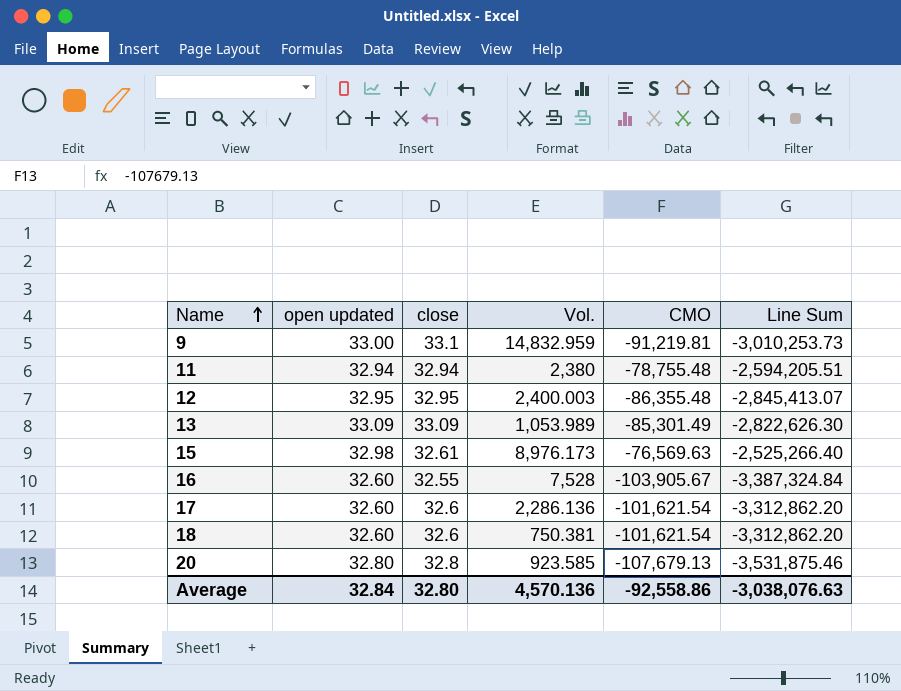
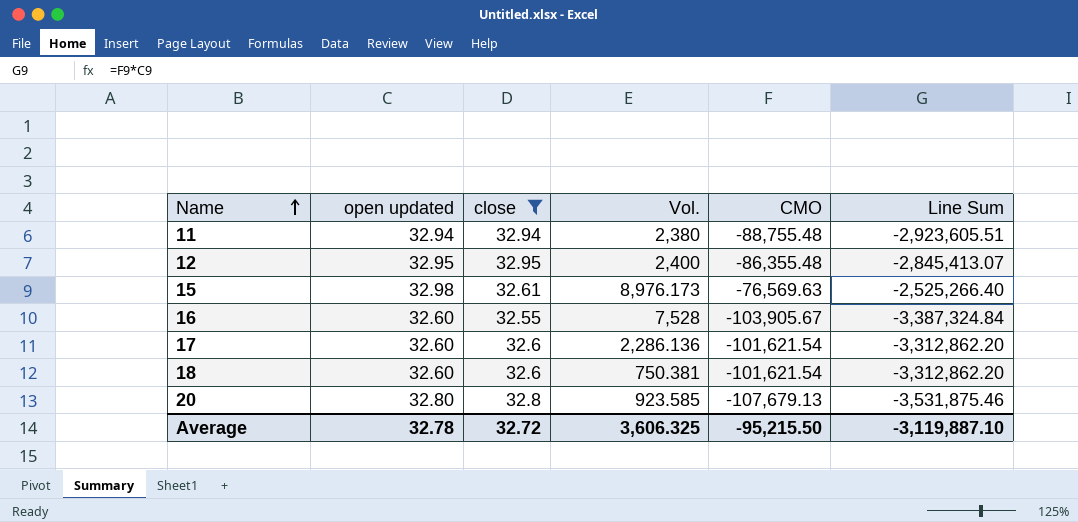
filter: none -> close <= 32.95
11 | CMO: -78,755.48 -> -88,755.48
11 | Line Sum: -2,594,205.51 -> -2,923,605.51
12 | Vol.: 2,400.003 -> 2,400
Average | open updated: 32.84 -> 32.78
Average | close: 32.80 -> 32.72
Average | Vol.: 4,570.136 -> 3,606.325
Average | CMO: -92,558.86 -> -95,215.50
Average | Line Sum: -3,038,076.63 -> -3,119,887.10

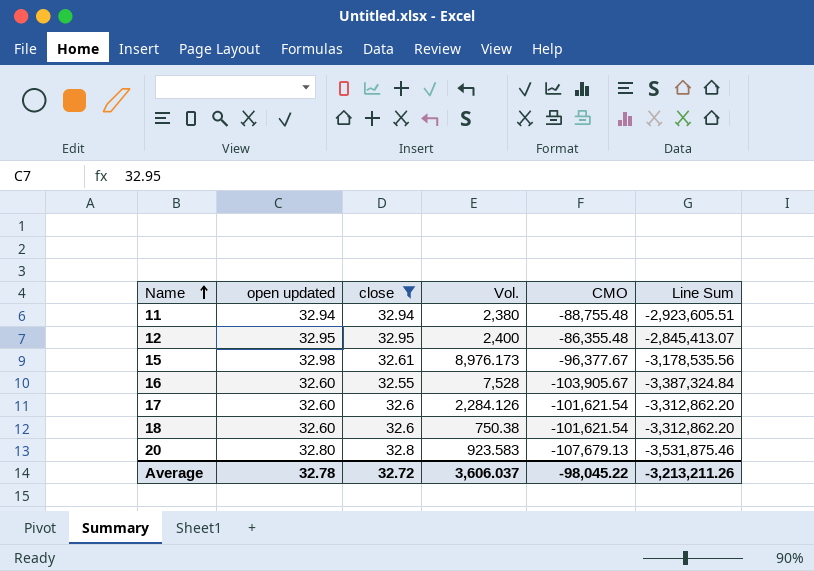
15 | CMO: -76,569.63 -> -96,377.67
15 | Line Sum: -2,525,266.40 -> -3,178,535.56
17 | Vol.: 2,286.136 -> 2,284.126
18 | Vol.: 750.381 -> 750.38
20 | Vol.: 923.585 -> 923.583
Average | Vol.: 3,606.325 -> 3,606.037
Average | CMO: -95,215.50 -> -98,045.22
Average | Line Sum: -3,119,887.10 -> -3,213,211.26

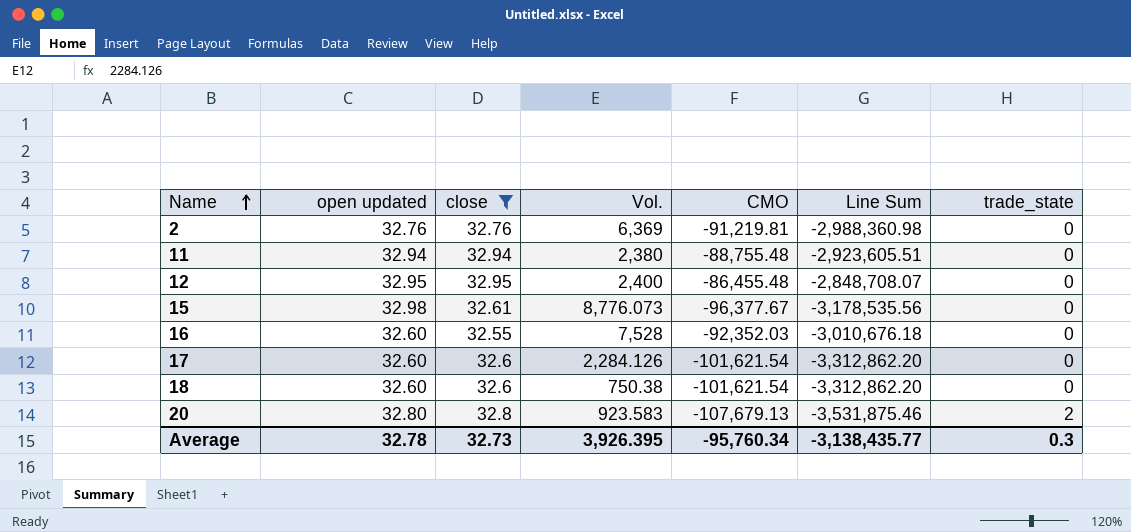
column trade_state | position: none -> 7
row 2: none -> 32.76 | 32.76 | 6,369 | -91,219.81 | -2,988,360.98 | 0
12 | CMO: -86,355.48 -> -86,455.48
12 | Line Sum: -2,845,413.07 -> -2,848,708.07
15 | Vol.: 8,976.173 -> 8,776.073
16 | CMO: -103,905.67 -> -92,352.03
16 | Line Sum: -3,387,324.84 -> -3,010,676.18
Average | close: 32.72 -> 32.73
Average | Vol.: 3,606.037 -> 3,926.395
Average | CMO: -98,045.22 -> -95,760.34
Average | Line Sum: -3,213,211.26 -> -3,138,435.77

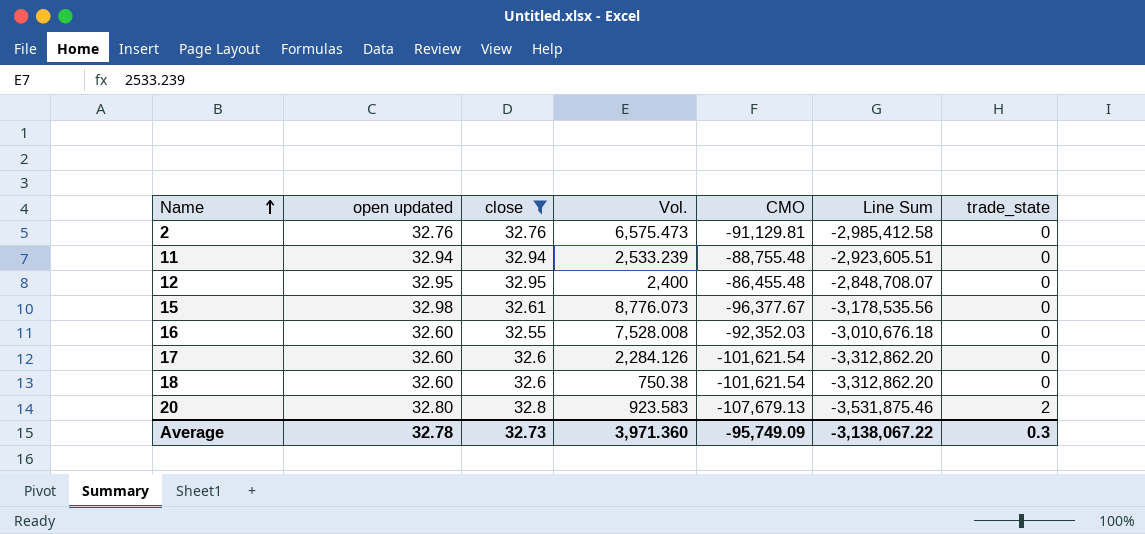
2 | Vol.: 6,369 -> 6,575.473
2 | CMO: -91,219.81 -> -91,129.81
2 | Line Sum: -2,988,360.98 -> -2,985,412.58
11 | Vol.: 2,380 -> 2,533.239
16 | Vol.: 7,528 -> 7,528.008
Average | Vol.: 3,926.395 -> 3,971.360
Average | CMO: -95,760.34 -> -95,749.09
Average | Line Sum: -3,138,435.77 -> -3,138,067.22

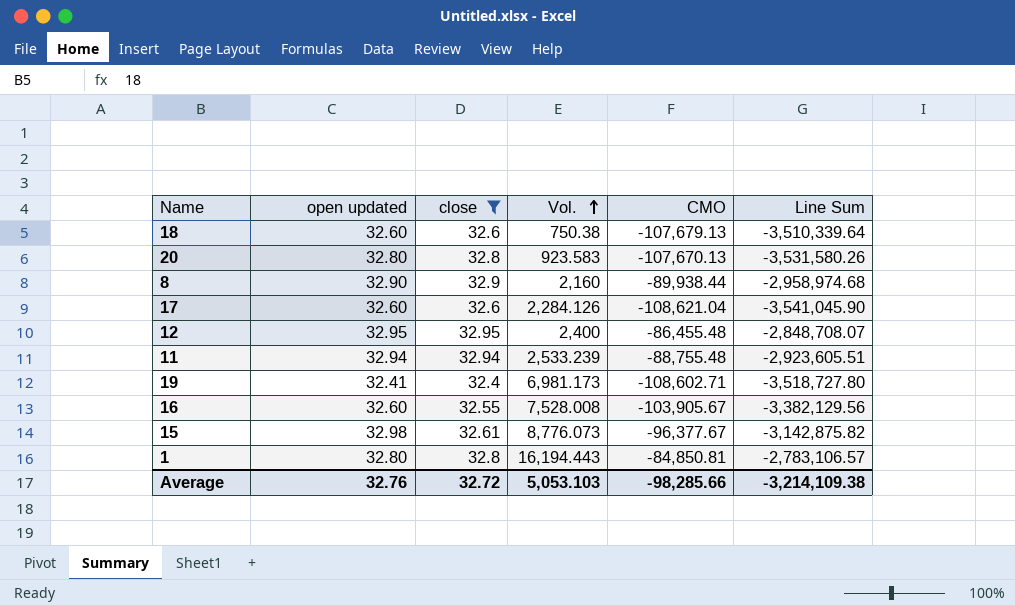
row order: Name ascending -> Vol. ascending
column trade_state | position: 7 -> none
column Line Sum | formula: [open updated] * [CMO] -> [close] * [CMO]
row 2: 32.76 | 32.76 | 6,575.473 | -91,129.81 | -2,985,412.58 | 0 -> none
18 | CMO: -101,621.54 -> -107,679.13
20 | CMO: -107,679.13 -> -107,670.13
row 8: none -> 32.90 | 32.9 | 2,160 | -89,938.44 | -2,958,974.68
17 | CMO: -101,621.54 -> -108,621.04
row 19: none -> 32.41 | 32.4 | 6,981.173 | -108,602.71 | -3,518,727.80
16 | CMO: -92,352.03 -> -103,905.67
row 1: none -> 32.80 | 32.8 | 16,194.443 | -84,850.81 | -2,783,106.57
Average | open updated: 32.78 -> 32.76
Average | close: 32.73 -> 32.72
Average | Vol.: 3,971.360 -> 5,053.103
Average | CMO: -95,749.09 -> -98,285.66
Average | Line Sum: -3,138,067.22 -> -3,214,109.38

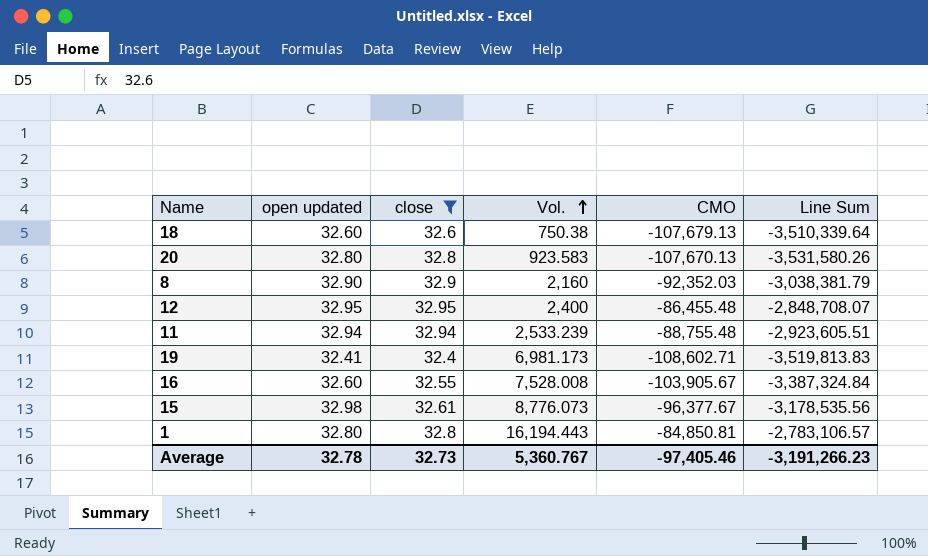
column Line Sum | formula: [close] * [CMO] -> [open updated] * [CMO]
row 17: 32.60 | 32.6 | 2,284.126 | -108,621.04 | -3,541,045.90 -> none
8 | CMO: -89,938.44 -> -92,352.03
Average | open updated: 32.76 -> 32.78
Average | close: 32.72 -> 32.73
Average | Vol.: 5,053.103 -> 5,360.767
Average | CMO: -98,285.66 -> -97,405.46
Average | Line Sum: -3,214,109.38 -> -3,191,266.23

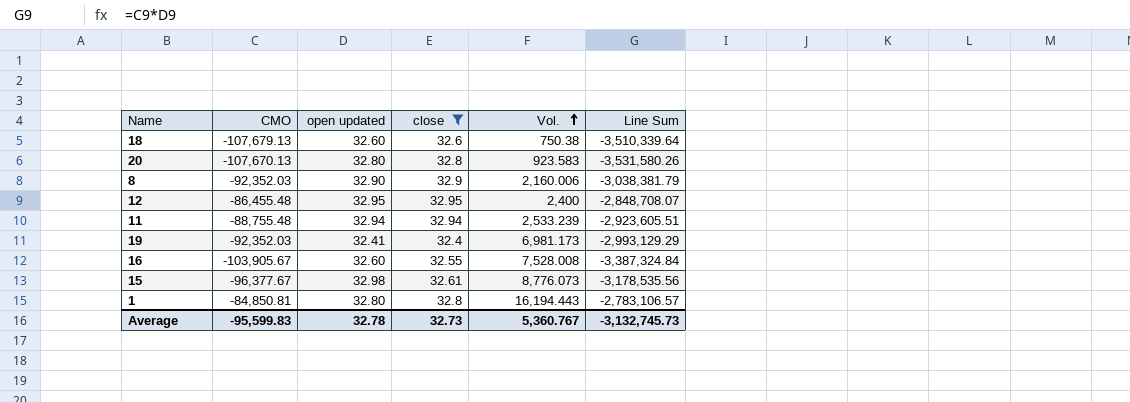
column CMO | position: 5 -> 2
8 | Vol.: 2,160 -> 2,160.006
19 | CMO: -108,602.71 -> -92,352.03
19 | Line Sum: -3,519,813.83 -> -2,993,129.29
Average | CMO: -97,405.46 -> -95,599.83
Average | Line Sum: -3,191,266.23 -> -3,132,745.73

